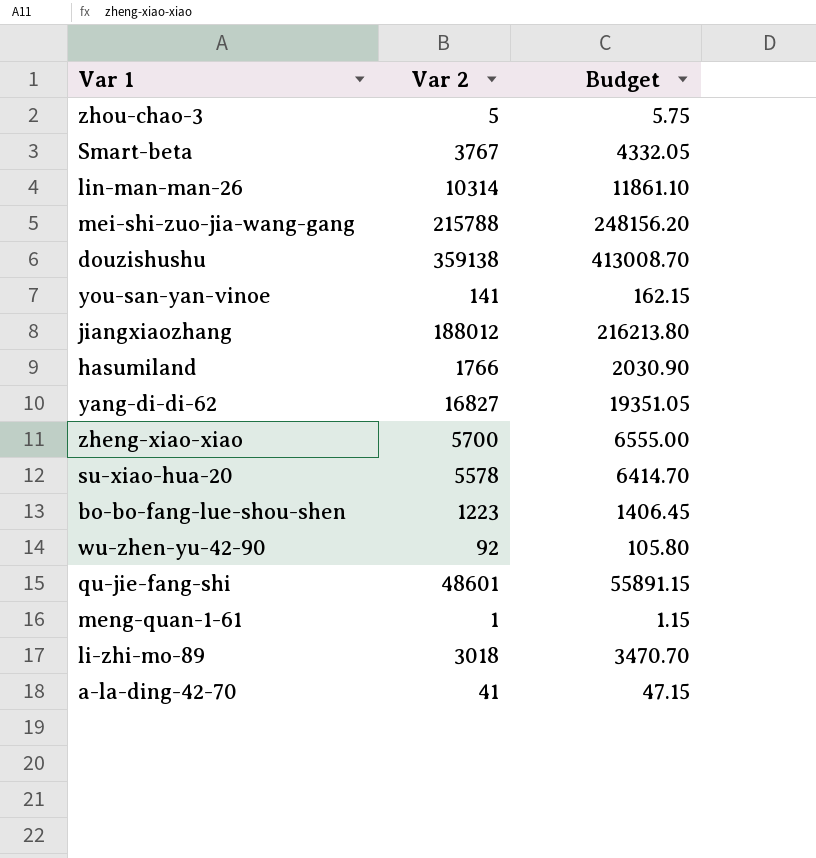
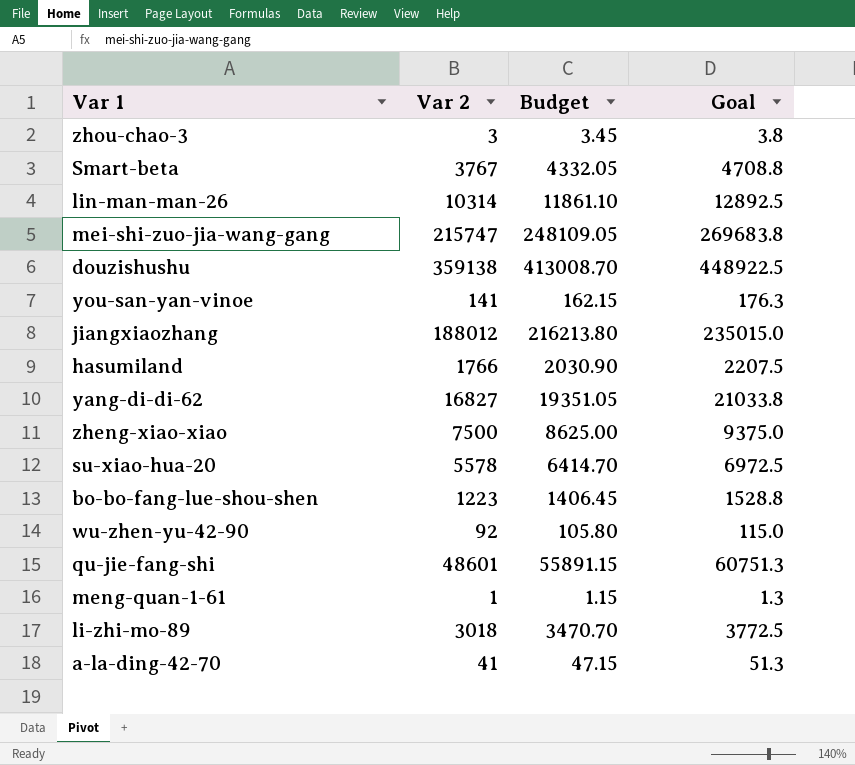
column Goal | formula: none -> [Var 2] * 1.25
zhou-chao-3 | Var 2: 5 -> 3
zhou-chao-3 | Budget: 5.75 -> 3.45
mei-shi-zuo-jia-wang-gang | Var 2: 215788 -> 215747
mei-shi-zuo-jia-wang-gang | Budget: 248156.20 -> 248109.05
zheng-xiao-xiao | Var 2: 5700 -> 7500
zheng-xiao-xiao | Budget: 6555.00 -> 8625.00

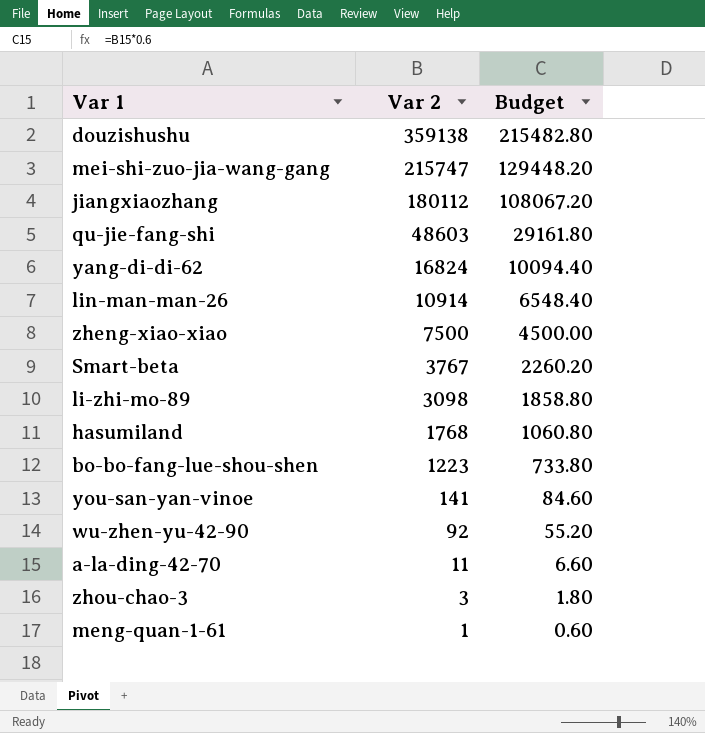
row order: none -> Var 2 descending
column Goal | formula: [Var 2] * 1.25 -> none
column Budget | formula: [Var 2] * 1.15 -> [Var 2] * 0.6
row su-xiao-hua-20: 5578 | 6414.70 | 6972.5 -> none
jiangxiaozhang | Var 2: 188012 -> 180112
qu-jie-fang-shi | Var 2: 48601 -> 48603
yang-di-di-62 | Var 2: 16827 -> 16824
lin-man-man-26 | Var 2: 10314 -> 10914
li-zhi-mo-89 | Var 2: 3018 -> 3098
hasumiland | Var 2: 1766 -> 1768
a-la-ding-42-70 | Var 2: 41 -> 11

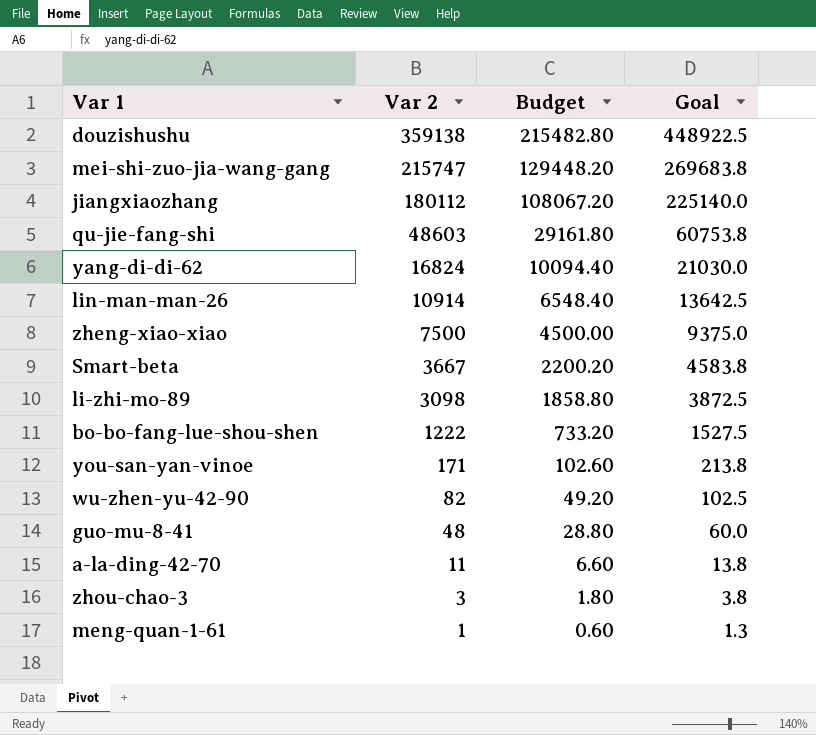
column Goal | formula: none -> [Var 2] * 1.25
row hasumiland: 1768 | 1060.80 -> none
Smart-beta | Var 2: 3767 -> 3667
Smart-beta | Budget: 2260.20 -> 2200.20
bo-bo-fang-lue-shou-shen | Var 2: 1223 -> 1222
bo-bo-fang-lue-shou-shen | Budget: 733.80 -> 733.20
you-san-yan-vinoe | Var 2: 141 -> 171
you-san-yan-vinoe | Budget: 84.60 -> 102.60
wu-zhen-yu-42-90 | Var 2: 92 -> 82
wu-zhen-yu-42-90 | Budget: 55.20 -> 49.20
row guo-mu-8-41: none -> 48 | 28.80 | 60.0

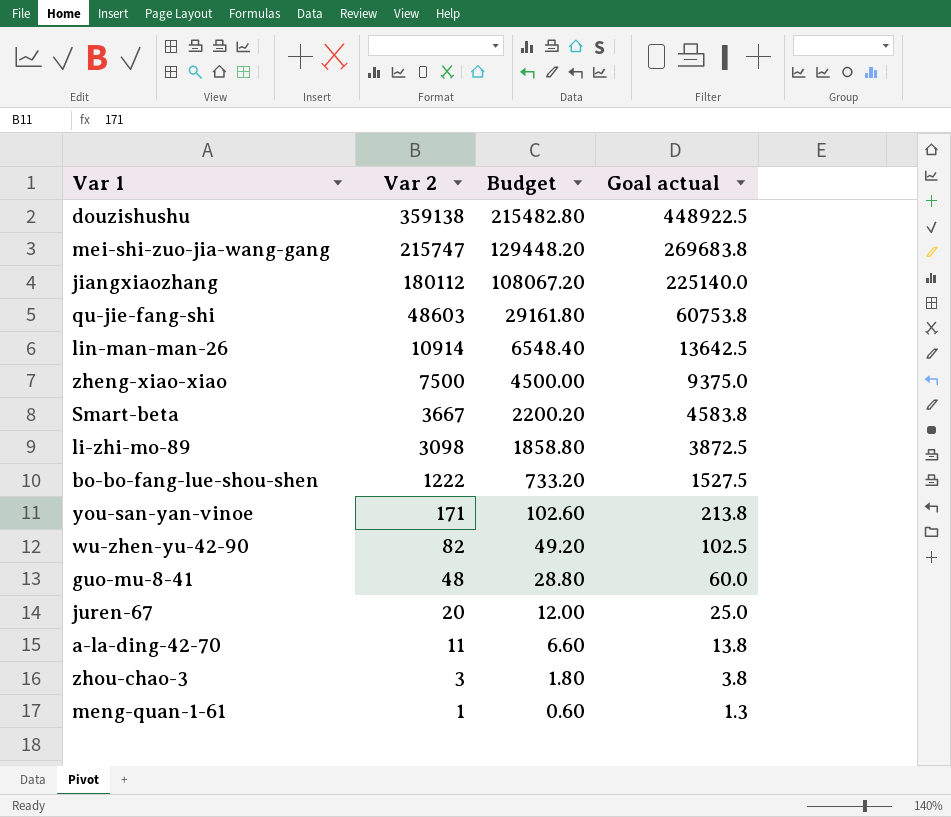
column name: Goal -> Goal actual
row yang-di-di-62: 16824 | 10094.40 | 21030.0 -> none
row juren-67: none -> 20 | 12.00 | 25.0

